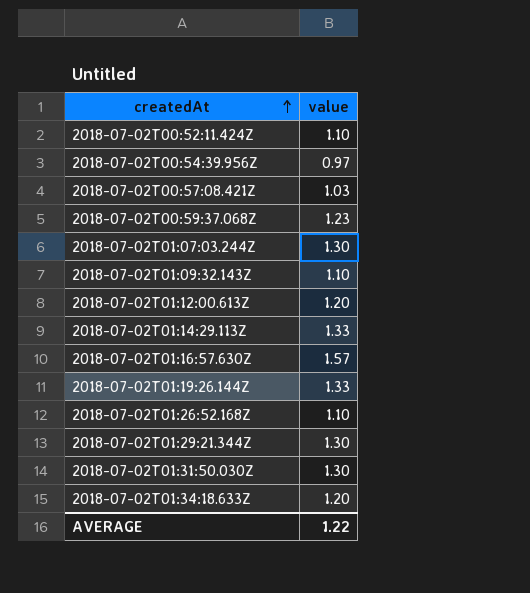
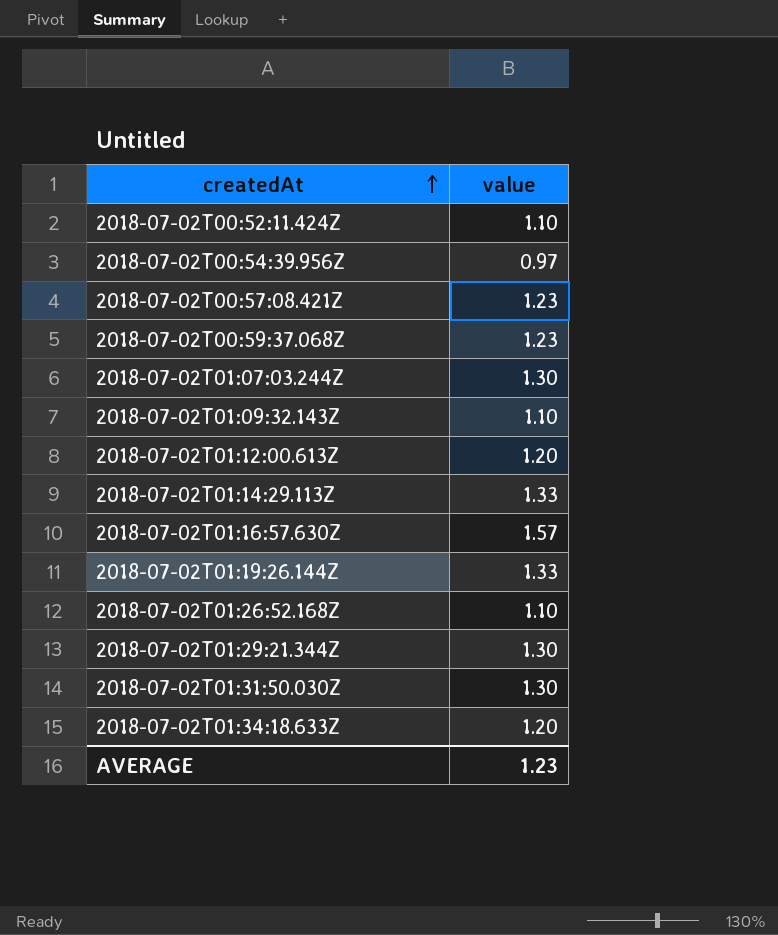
2018-07-02T00:57:08.421Z | value: 1.03 -> 1.23
AVERAGE | value: 1.22 -> 1.23

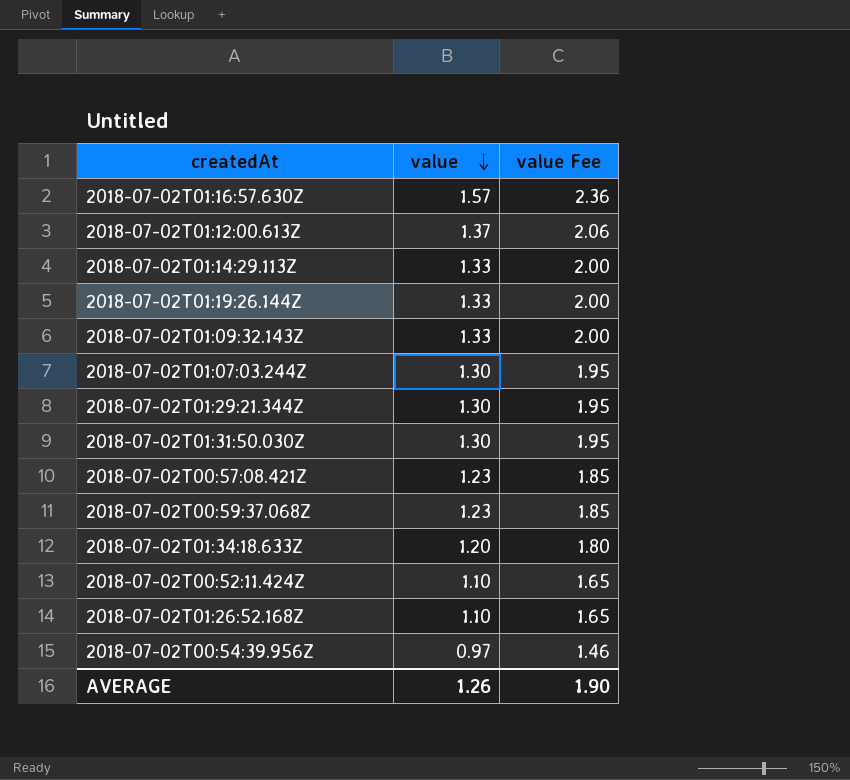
row order: createdAt ascending -> value descending
column value Fee | formula: none -> [value] * 1.5
2018-07-02T01:12:00.613Z | value: 1.20 -> 1.37
2018-07-02T01:09:32.143Z | value: 1.10 -> 1.33
AVERAGE | value: 1.23 -> 1.26

